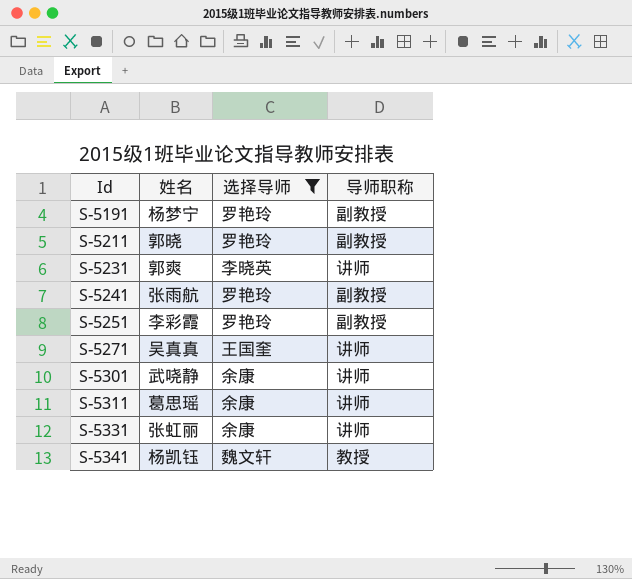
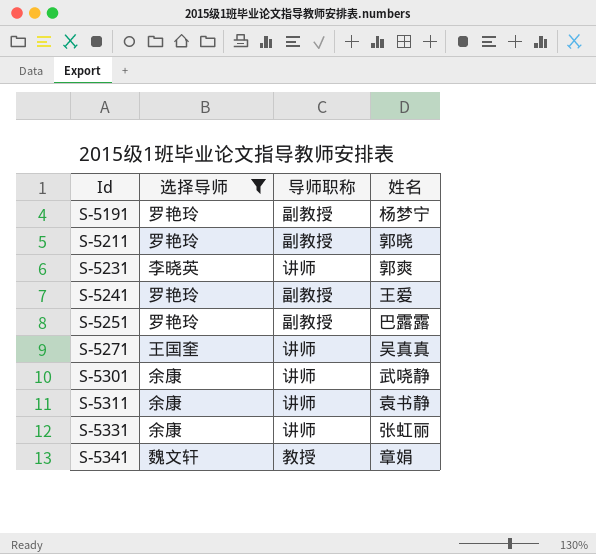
column 姓名 | position: 2 -> 4
S-5241 | 姓名: 张雨航 -> 王爱
S-5251 | 姓名: 李彩霞 -> 巴露露
S-5311 | 姓名: 葛思瑶 -> 袁书静
S-5341 | 姓名: 杨凯钰 -> 章娟

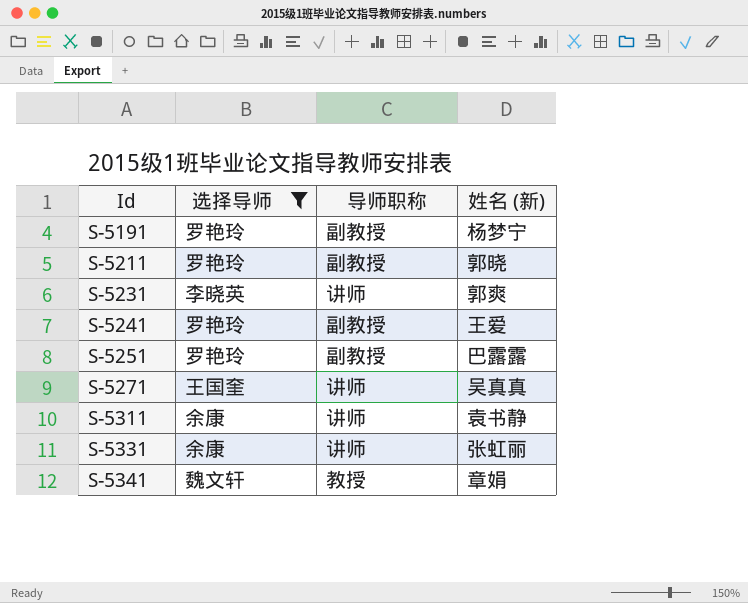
column name: 姓名 -> 姓名 (新)
row S-5301: 余康 | 讲师 | 武哓静 -> none

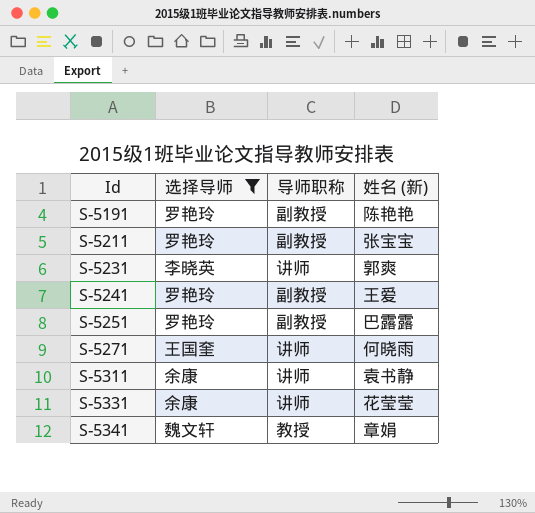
S-5191 | 姓名 (新): 杨梦宁 -> 陈艳艳
S-5211 | 姓名 (新): 郭晓 -> 张宝宝
S-5271 | 姓名 (新): 吴真真 -> 何晓雨
S-5331 | 姓名 (新): 张虹丽 -> 花莹莹

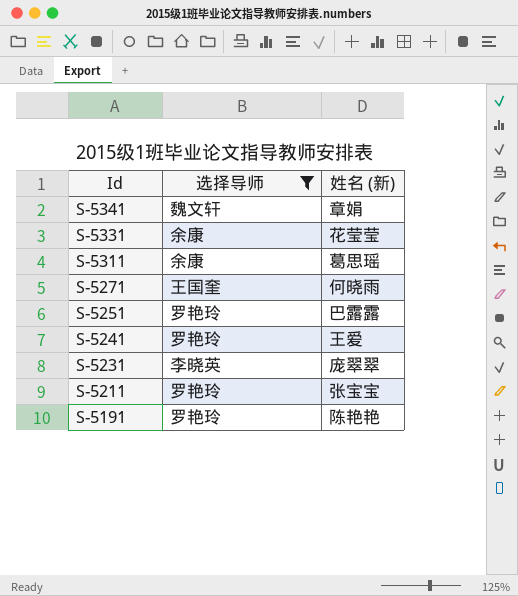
row order: Id ascending -> Id descending
column 导师职称 | position: 3 -> none
S-5311 | 姓名 (新): 袁书静 -> 葛思瑶
S-5231 | 姓名 (新): 郭爽 -> 庞翠翠

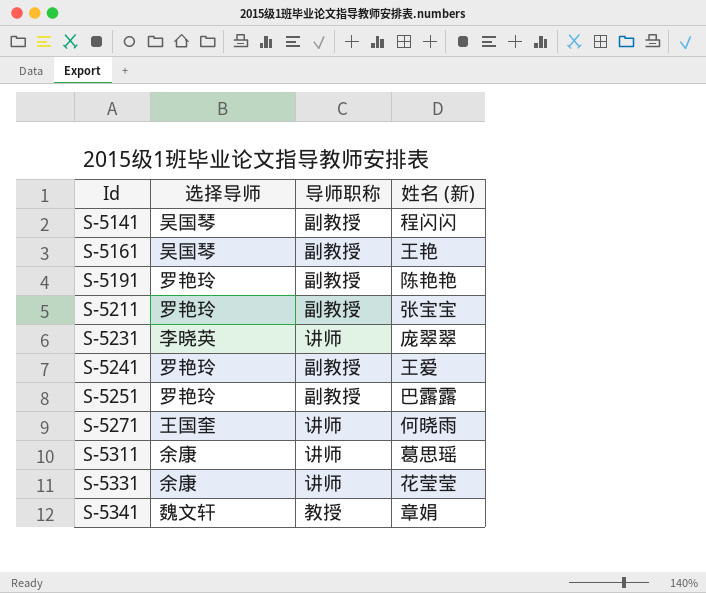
filter: 选择导师 != 吴国琴 -> none
row order: Id descending -> Id ascending
column 导师职称 | position: none -> 3

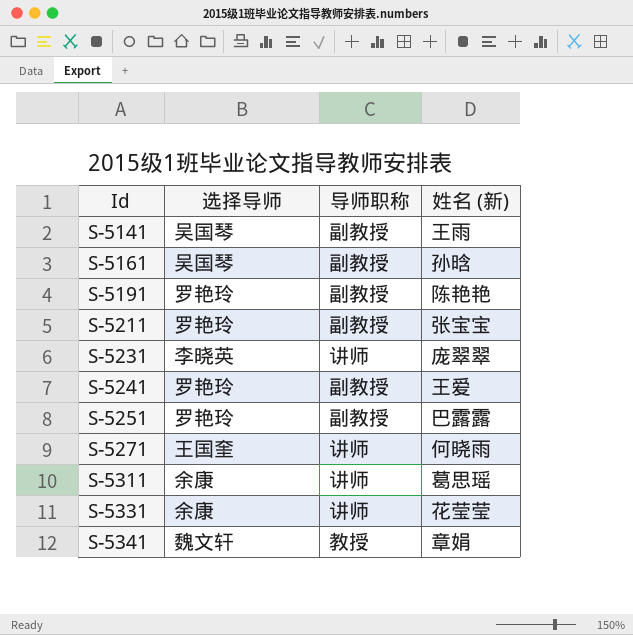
S-5141 | 姓名 (新): 程闪闪 -> 王雨
S-5161 | 姓名 (新): 王艳 -> 孙晗

